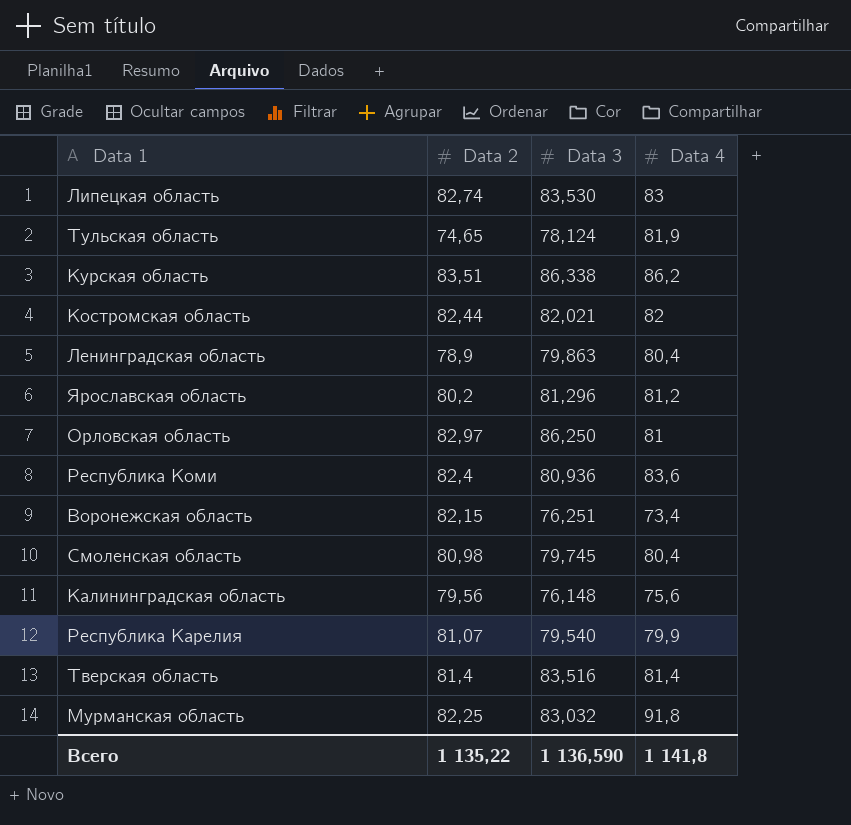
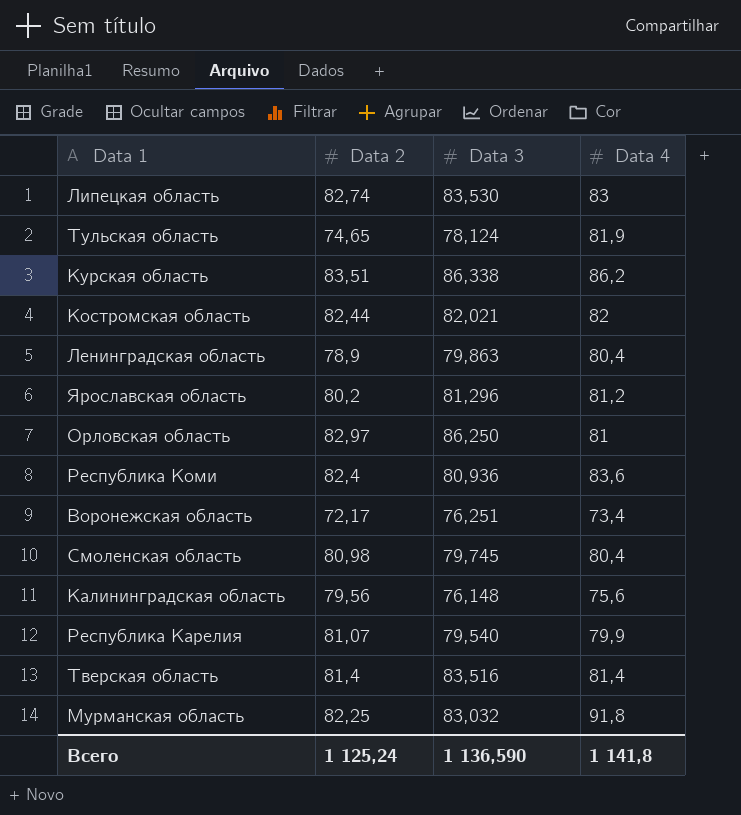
Воронежская область | Data 2: 82,15 -> 72,17
Всего | Data 2: 1 135,22 -> 1 125,24

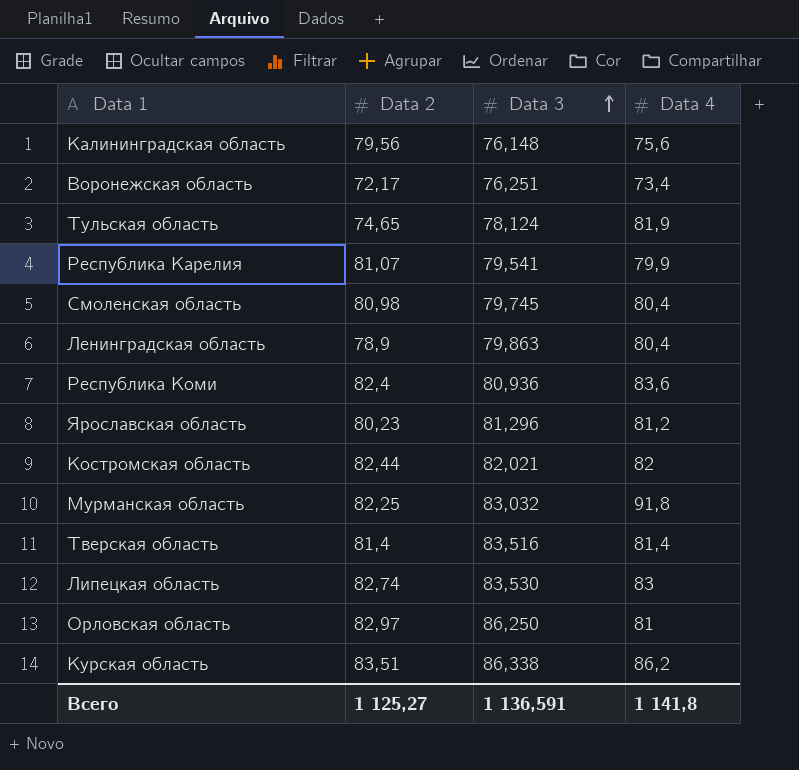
row order: none -> Data 3 ascending
Республика Карелия | Data 3: 79,540 -> 79,541
Ярославская область | Data 2: 80,2 -> 80,23
Всего | Data 2: 1 125,24 -> 1 125,27
Всего | Data 3: 1 136,590 -> 1 136,591

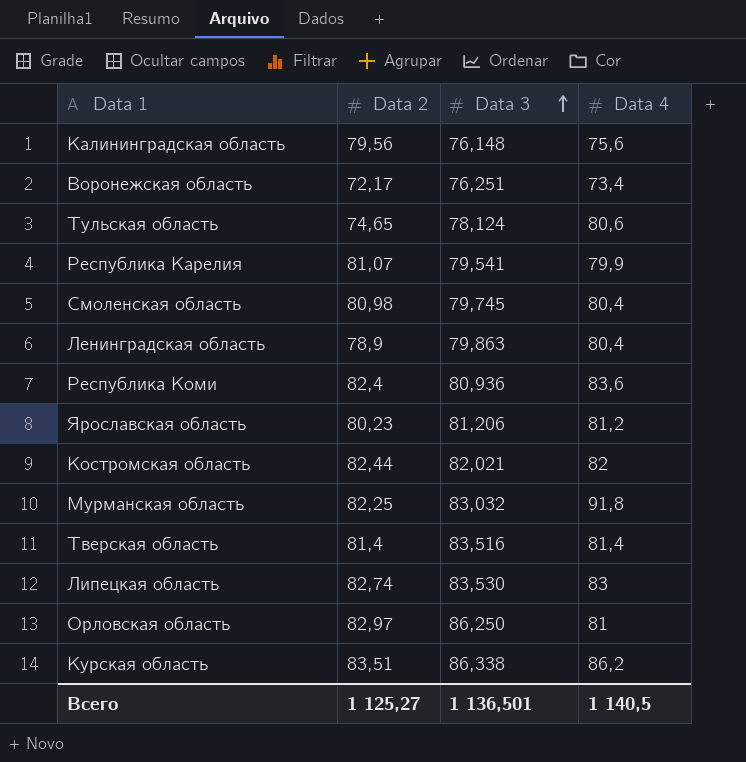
Тульская область | Data 4: 81,9 -> 80,6
Ярославская область | Data 3: 81,296 -> 81,206
Всего | Data 3: 1 136,591 -> 1 136,501
Всего | Data 4: 1 141,8 -> 1 140,5

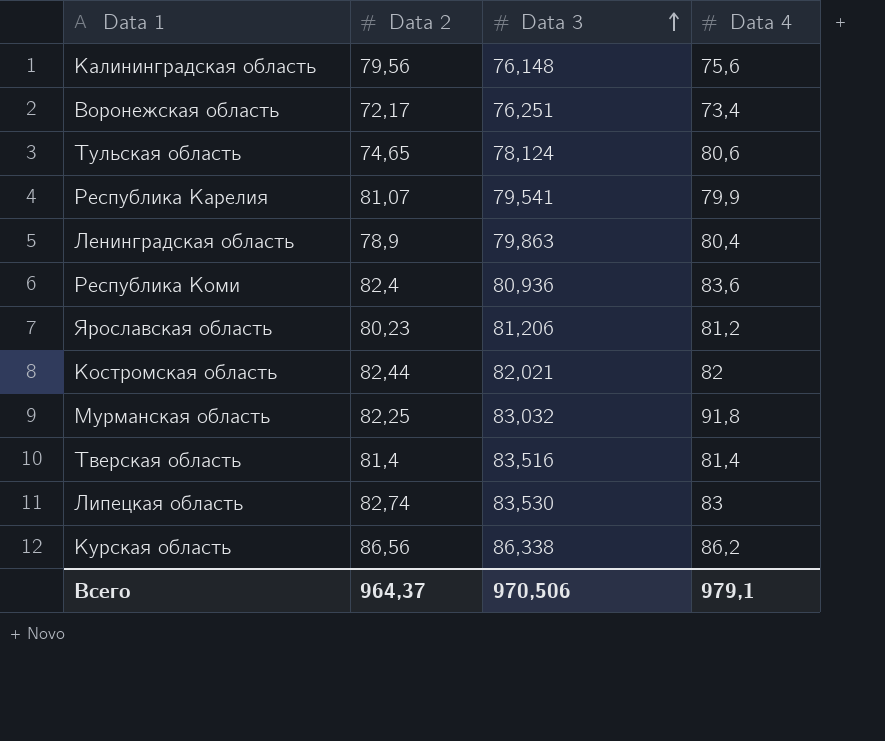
row Смоленская область: 80,98 | 79,745 | 80,4 -> none
row Орловская область: 82,97 | 86,250 | 81 -> none
Курская область | Data 2: 83,51 -> 86,56
Всего | Data 2: 1 125,27 -> 964,37
Всего | Data 3: 1 136,501 -> 970,506
Всего | Data 4: 1 140,5 -> 979,1

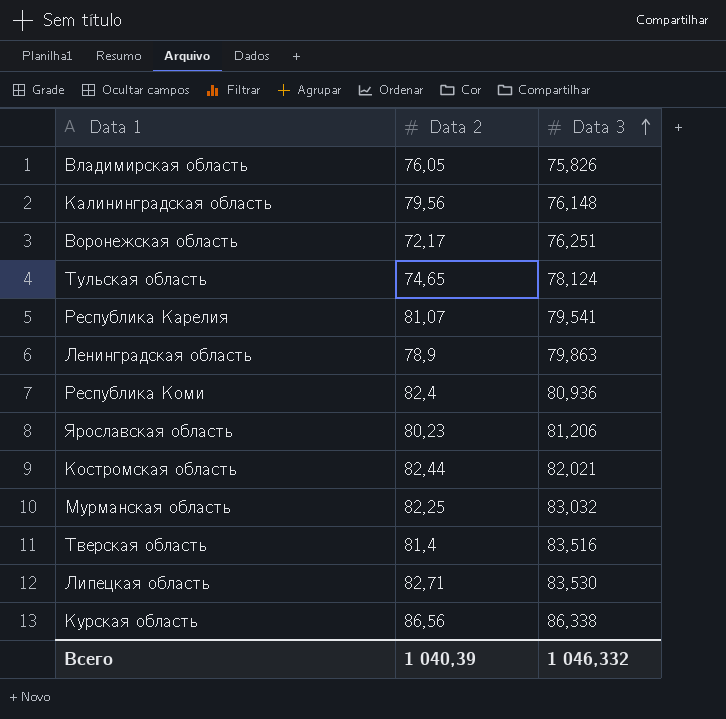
column Data 4 | position: 4 -> none
row Владимирская область: none -> 76,05 | 75,826
Липецкая область | Data 2: 82,74 -> 82,71
Всего | Data 2: 964,37 -> 1 040,39
Всего | Data 3: 970,506 -> 1 046,332

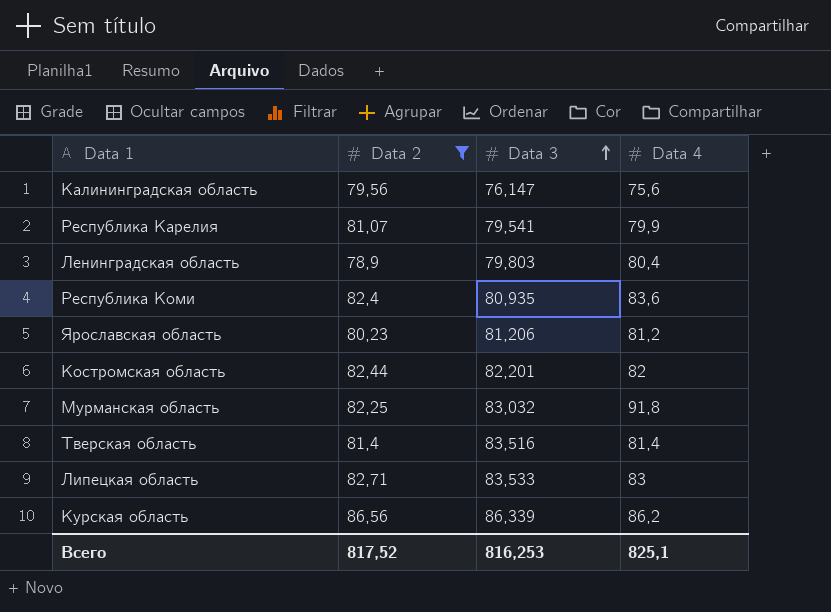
filter: none -> Data 2 >= 78,9
column Data 4 | position: none -> 4
Калининградская область | Data 3: 76,148 -> 76,147
Ленинградская область | Data 3: 79,863 -> 79,803
Республика Коми | Data 3: 80,936 -> 80,935
Костромская область | Data 3: 82,021 -> 82,201
Липецкая область | Data 3: 83,530 -> 83,533
Курская область | Data 3: 86,338 -> 86,339
Всего | Data 2: 1 040,39 -> 817,52
Всего | Data 3: 1 046,332 -> 816,253

